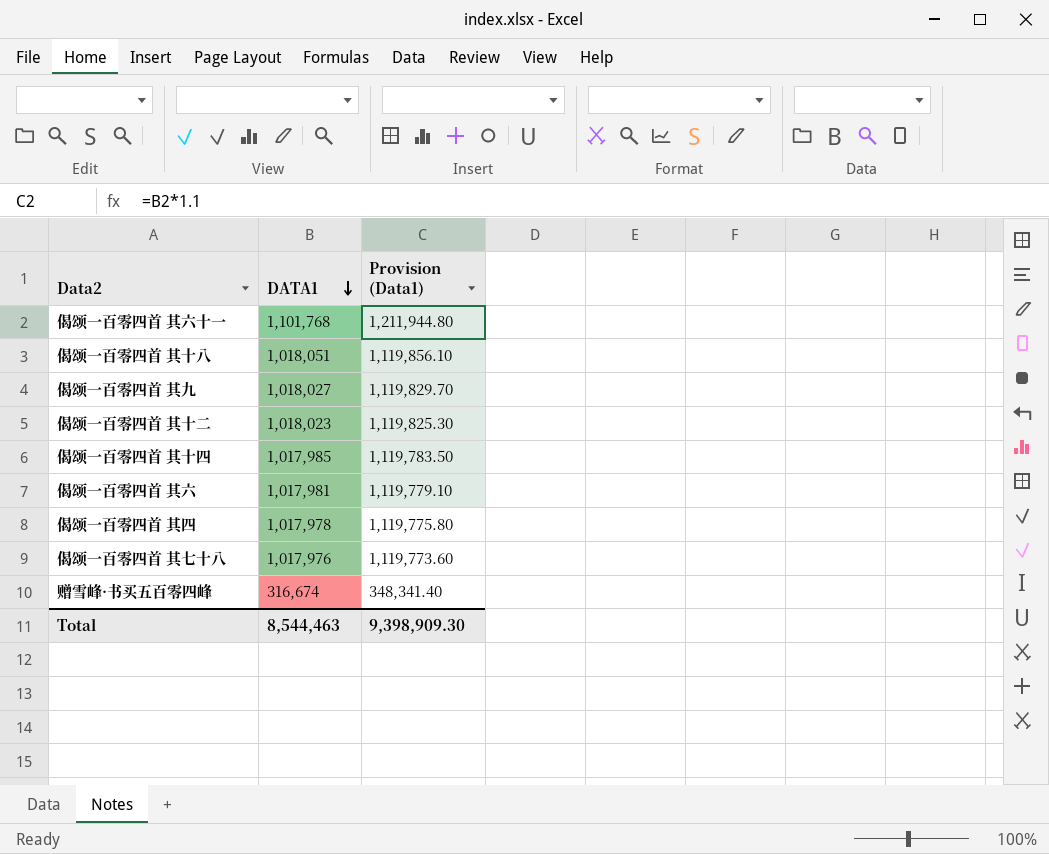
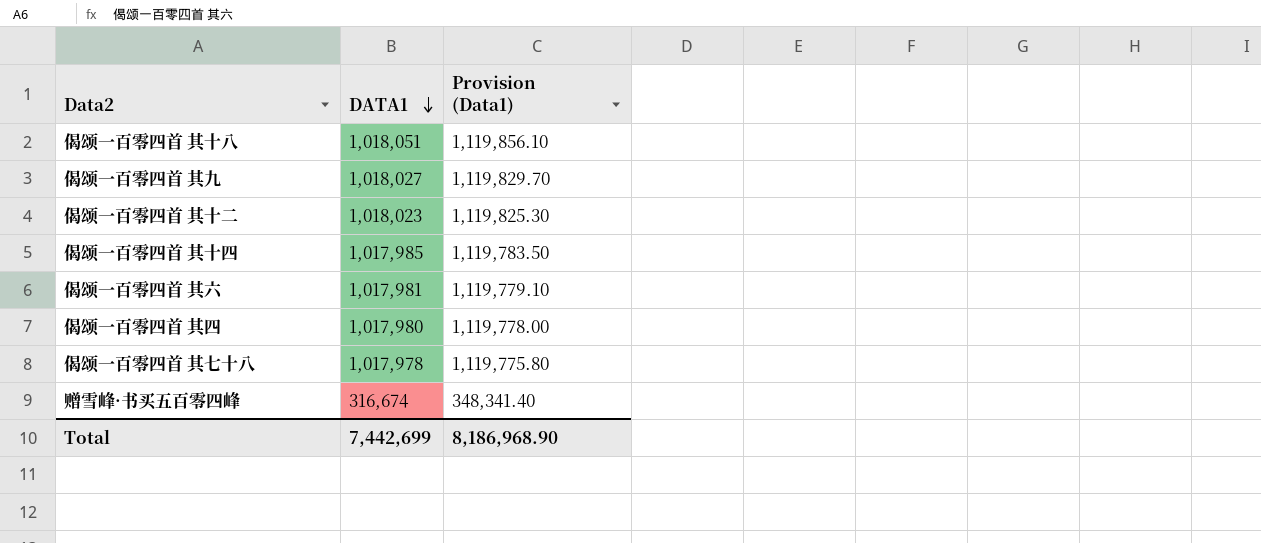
row 偈颂一百零四首 其六十一: 1,101,768 | 1,211,944.80 -> none
偈颂一百零四首 其四 | DATA1: 1,017,978 -> 1,017,980
偈颂一百零四首 其四 | Provision (Data1): 1,119,775.80 -> 1,119,778.00
偈颂一百零四首 其七十八 | DATA1: 1,017,976 -> 1,017,978
偈颂一百零四首 其七十八 | Provision (Data1): 1,119,773.60 -> 1,119,775.80
Total | DATA1: 8,544,463 -> 7,442,699
Total | Provision (Data1): 9,398,909.30 -> 8,186,968.90

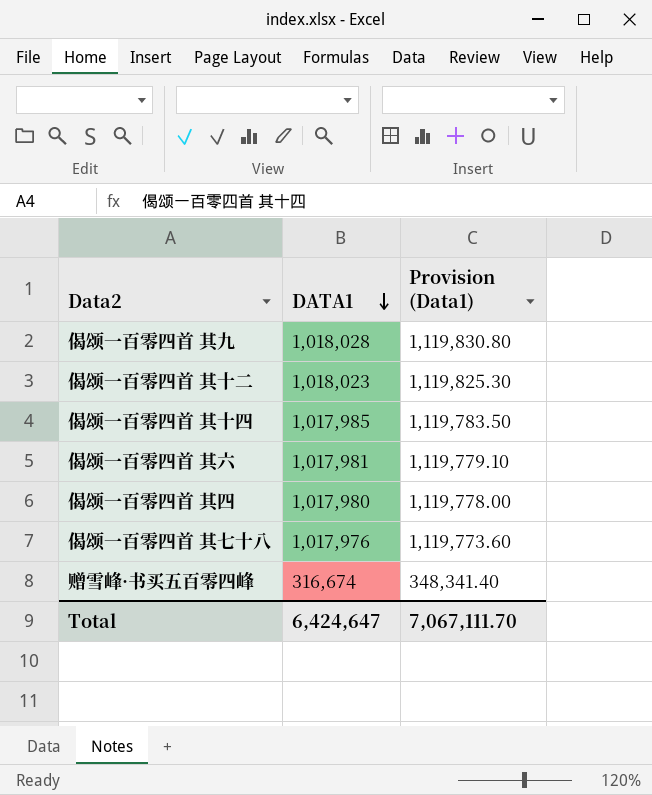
row 偈颂一百零四首 其十八: 1,018,051 | 1,119,856.10 -> none
偈颂一百零四首 其九 | DATA1: 1,018,027 -> 1,018,028
偈颂一百零四首 其九 | Provision (Data1): 1,119,829.70 -> 1,119,830.80
偈颂一百零四首 其七十八 | DATA1: 1,017,978 -> 1,017,976
偈颂一百零四首 其七十八 | Provision (Data1): 1,119,775.80 -> 1,119,773.60
Total | DATA1: 7,442,699 -> 6,424,647
Total | Provision (Data1): 8,186,968.90 -> 7,067,111.70

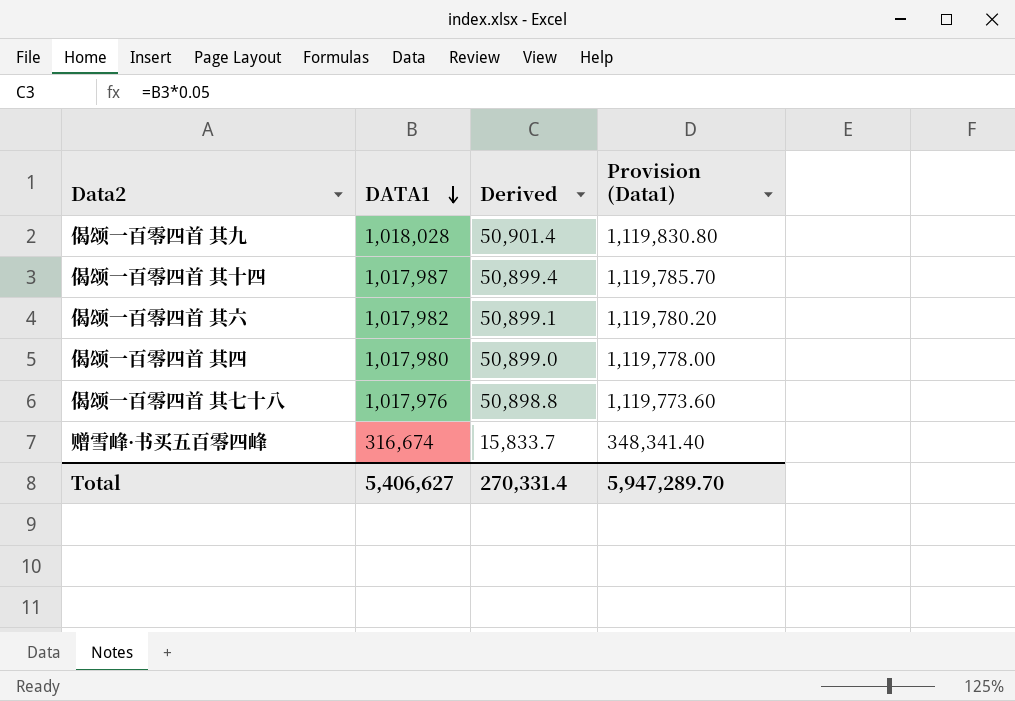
column Derived | formula: none -> [DATA1] * 0.05
row 偈颂一百零四首 其十二: 1,018,023 | 1,119,825.30 -> none
偈颂一百零四首 其十四 | DATA1: 1,017,985 -> 1,017,987
偈颂一百零四首 其十四 | Provision (Data1): 1,119,783.50 -> 1,119,785.70
偈颂一百零四首 其六 | DATA1: 1,017,981 -> 1,017,982
偈颂一百零四首 其六 | Provision (Data1): 1,119,779.10 -> 1,119,780.20
Total | DATA1: 6,424,647 -> 5,406,627
Total | Provision (Data1): 7,067,111.70 -> 5,947,289.70

